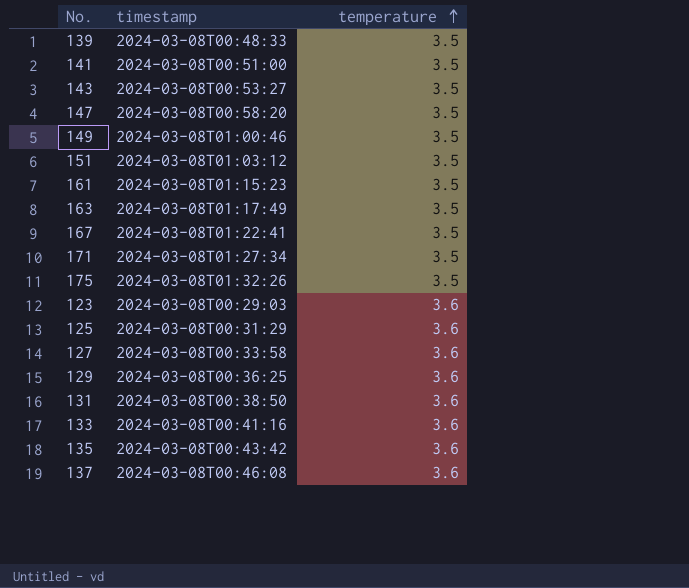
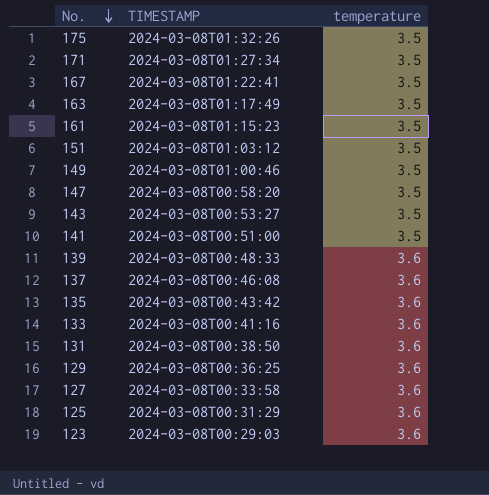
row order: temperature ascending -> No. descending
column name: timestamp -> TIMESTAMP
139 | temperature: 3.5 -> 3.6

